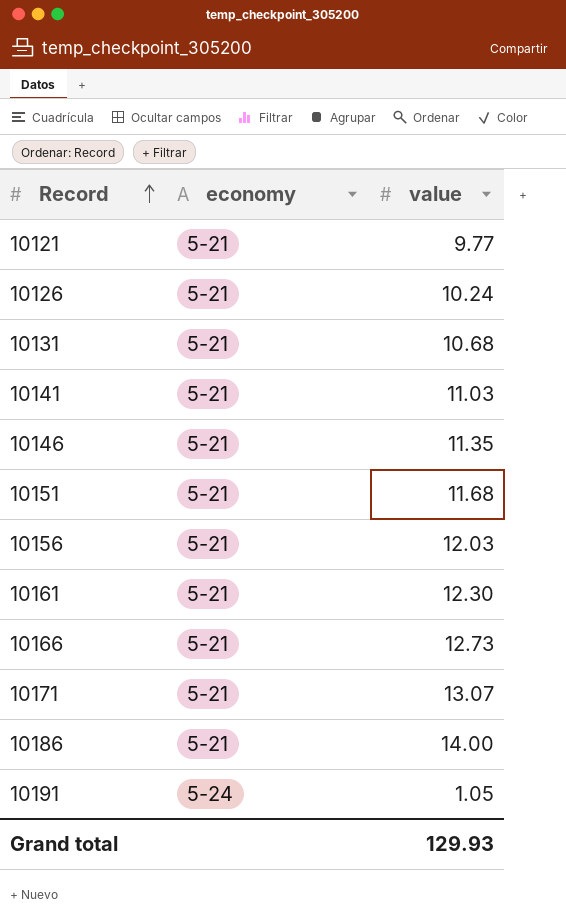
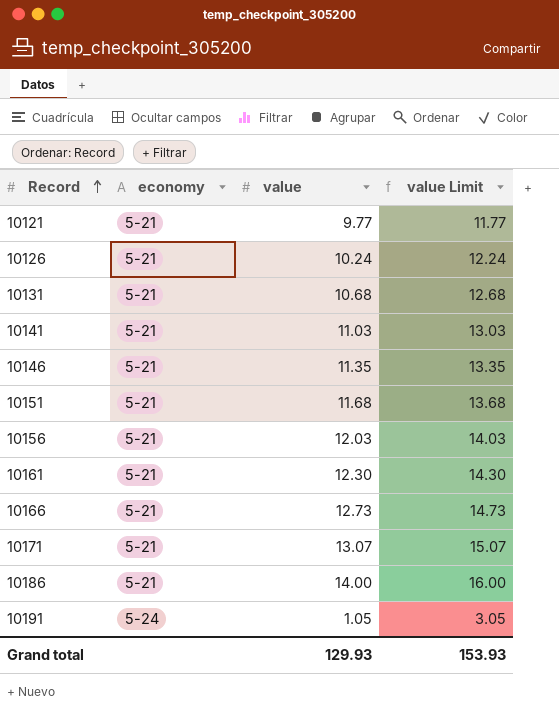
column value Limit | formula: none -> [value] + 2

